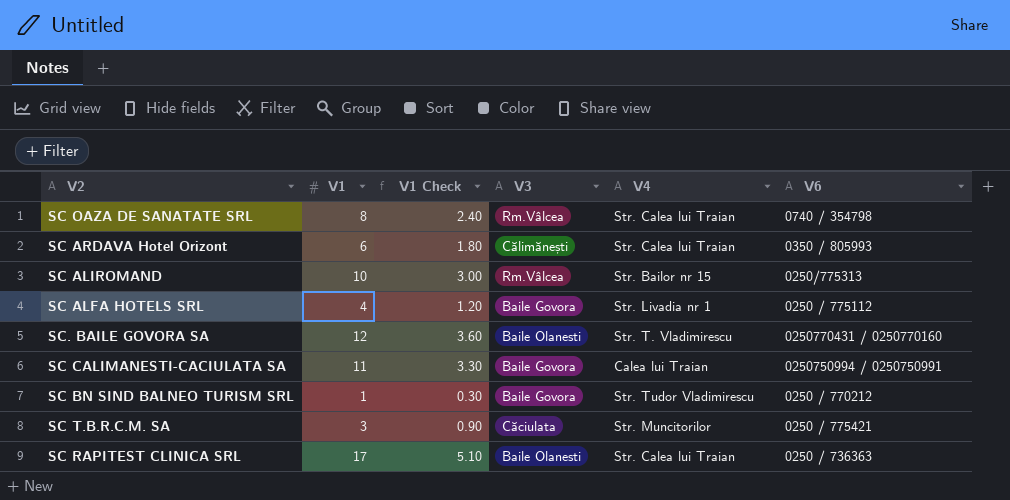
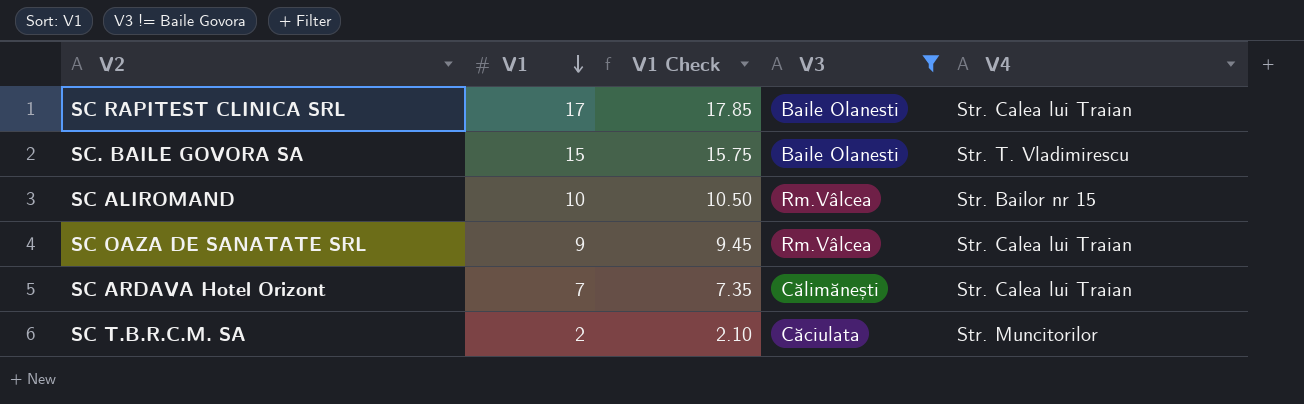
filter: none -> V3 != Baile Govora
row order: none -> V1 descending
column V6 | position: 6 -> none
column V1 Check | formula: [V1] * 0.3 -> [V1] * 1.05
SC. BAILE GOVORA SA | V1: 12 -> 15
SC OAZA DE SANATATE SRL | V1: 8 -> 9
SC ARDAVA Hotel Orizont | V1: 6 -> 7
SC T.B.R.C.M. SA | V1: 3 -> 2

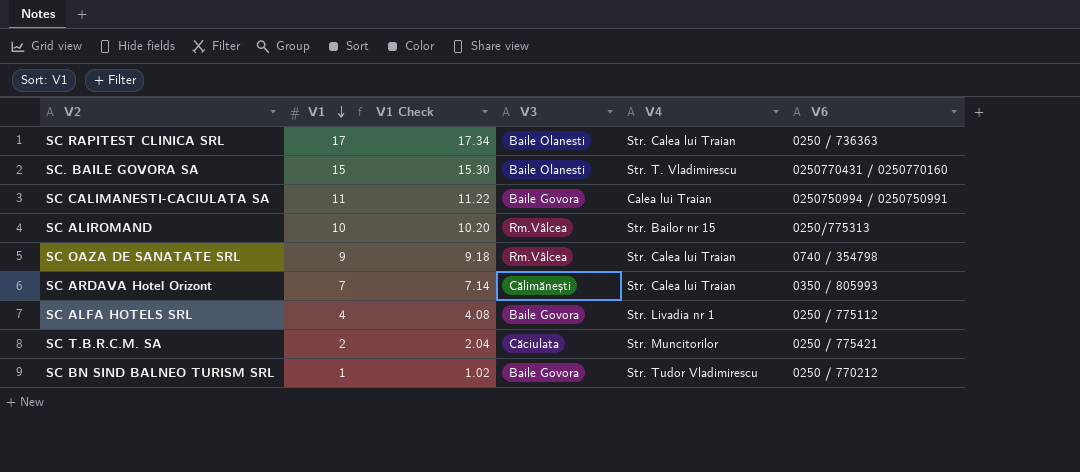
filter: V3 != Baile Govora -> none
column V1 Check | formula: [V1] * 1.05 -> [V1] * 1.02
column V6 | position: none -> 6

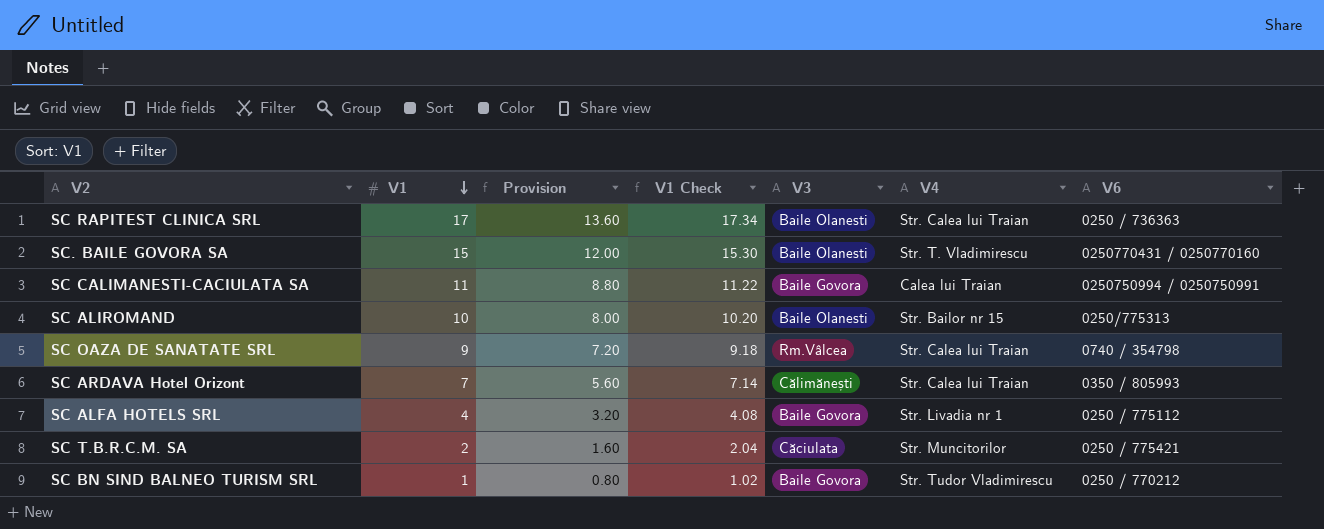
column Provision | formula: none -> [V1] * 0.8
SC ALIROMAND | V3: Rm.Vâlcea -> Baile Olanesti

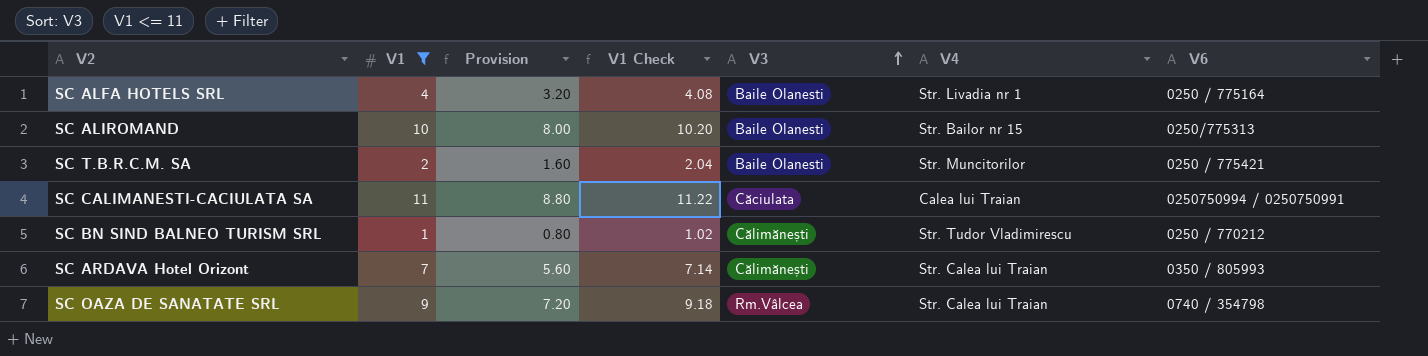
filter: none -> V1 <= 11
row order: V1 descending -> V3 ascending
SC ALFA HOTELS SRL | V3: Baile Govora -> Baile Olanesti
SC ALFA HOTELS SRL | V6: 0250 / 775112 -> 0250 / 775164
SC T.B.R.C.M. SA | V3: Căciulata -> Baile Olanesti
SC CALIMANESTI-CACIULATA SA | V3: Baile Govora -> Căciulata
SC BN SIND BALNEO TURISM SRL | V3: Baile Govora -> Călimănești

